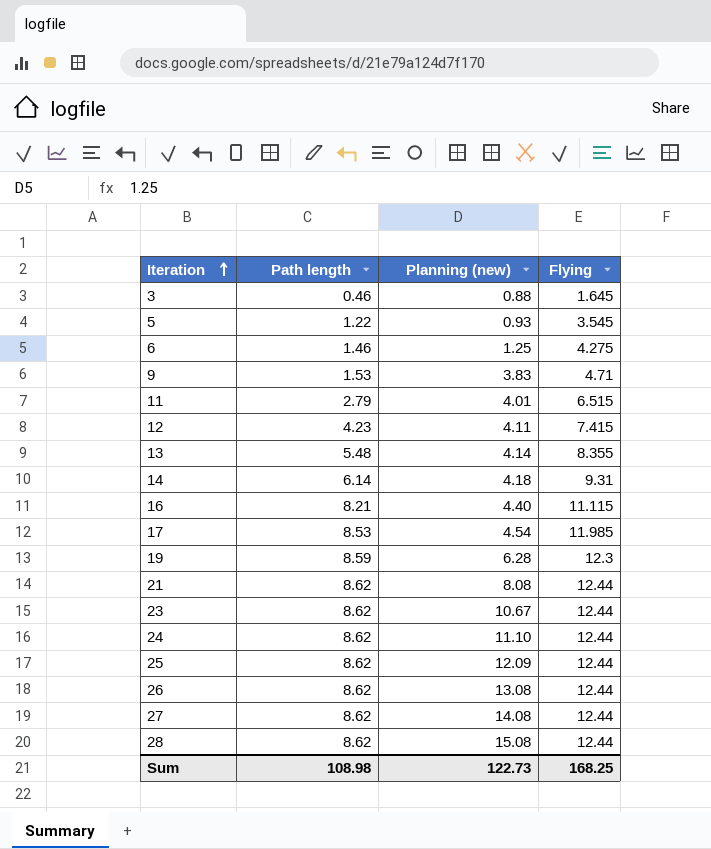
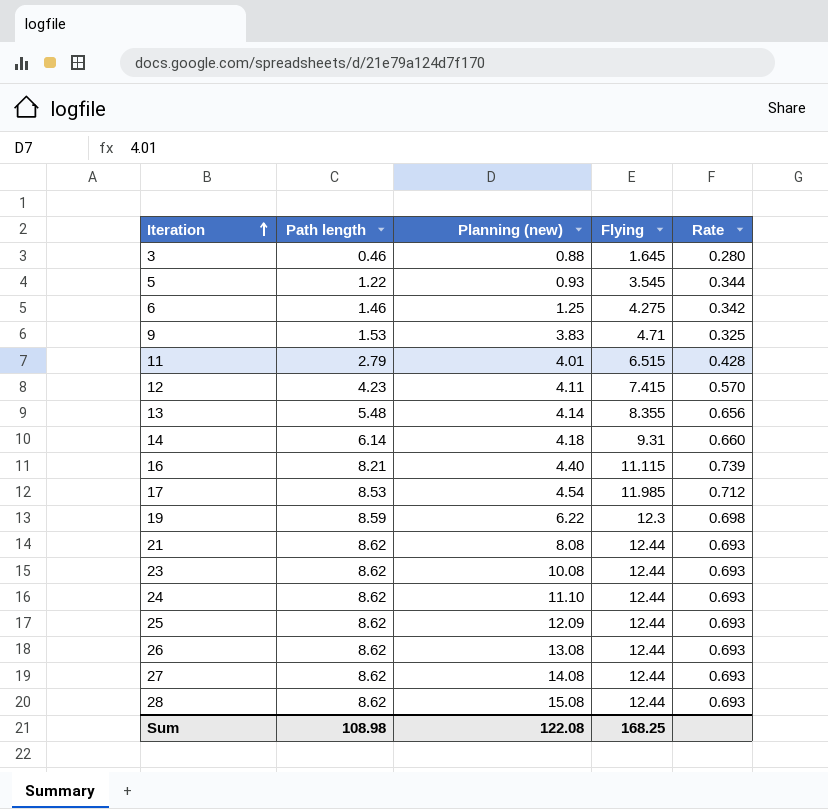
column Rate | formula: none -> [Path length] / [Flying]
19 | Planning (new): 6.28 -> 6.22
23 | Planning (new): 10.67 -> 10.08
Sum | Planning (new): 122.73 -> 122.08

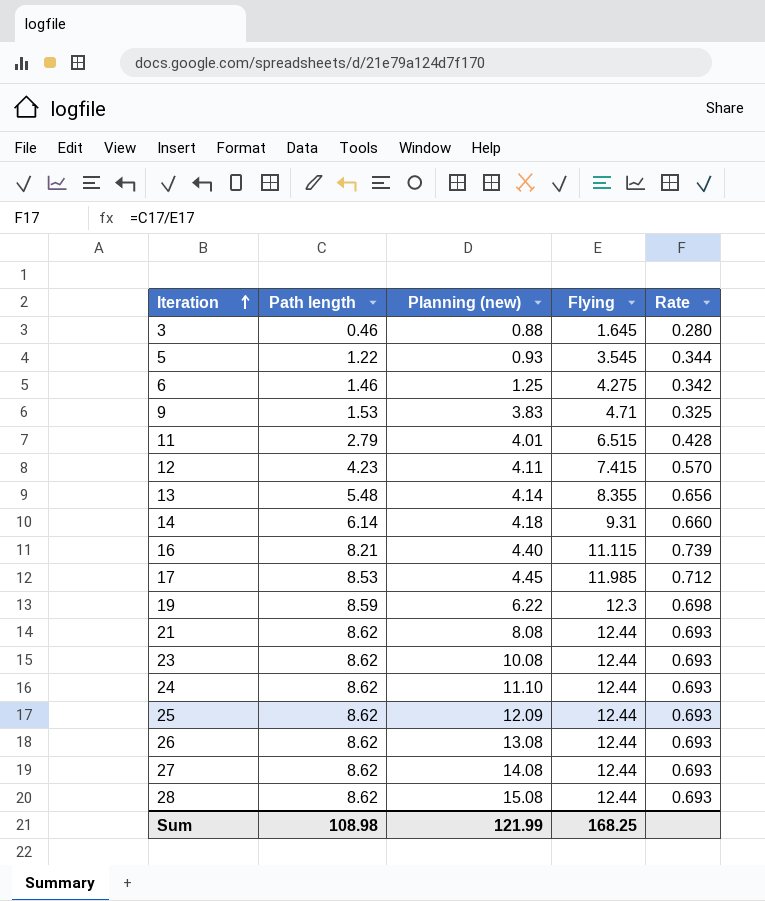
17 | Planning (new): 4.54 -> 4.45
Sum | Planning (new): 122.08 -> 121.99

